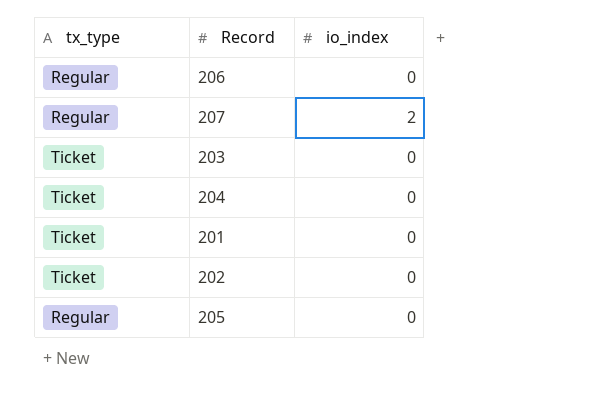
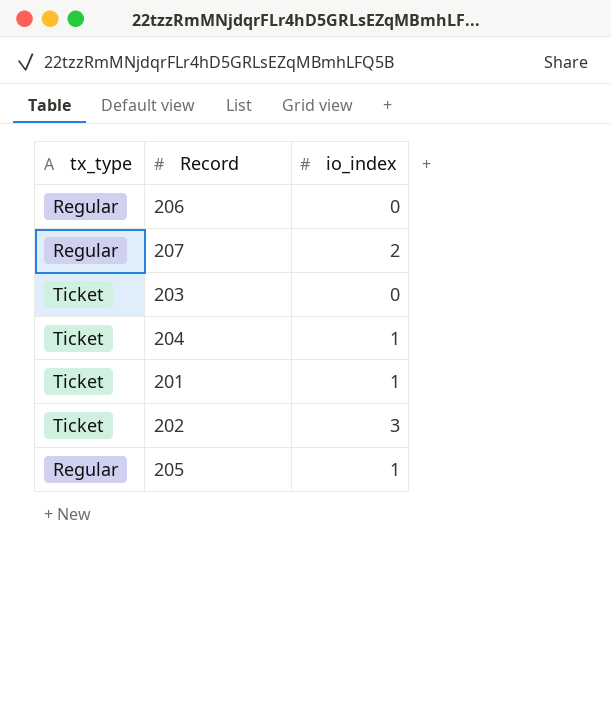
204 | io_index: 0 -> 1
201 | io_index: 0 -> 1
202 | io_index: 0 -> 3
205 | io_index: 0 -> 1

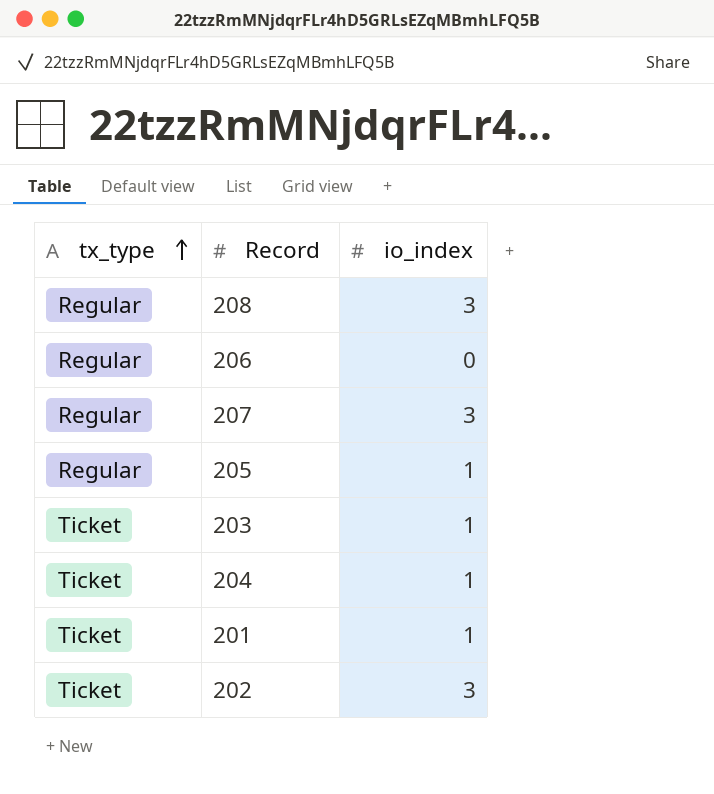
row order: none -> tx_type ascending
row 208: none -> Regular | 3
207 | io_index: 2 -> 3
203 | io_index: 0 -> 1

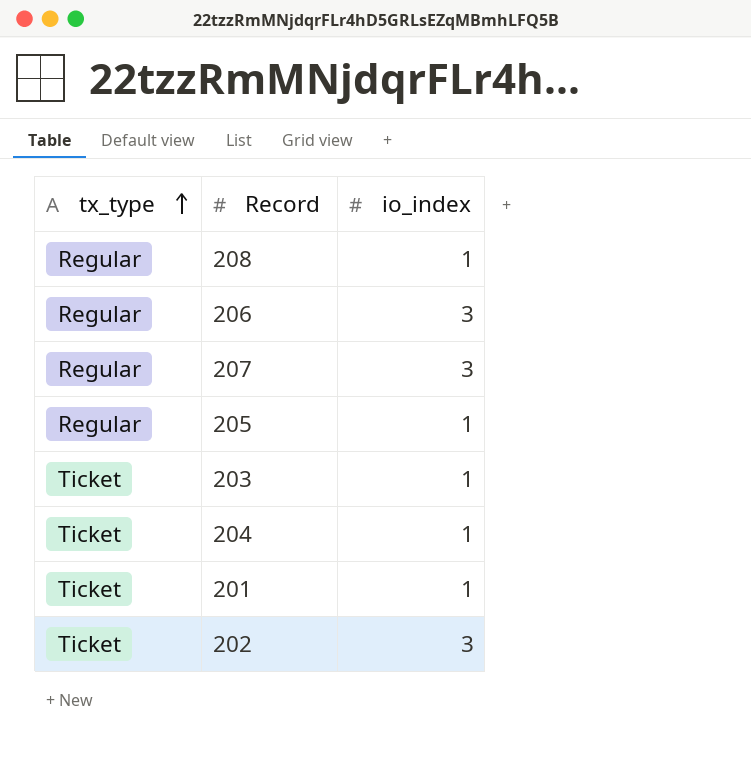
208 | io_index: 3 -> 1
206 | io_index: 0 -> 3

